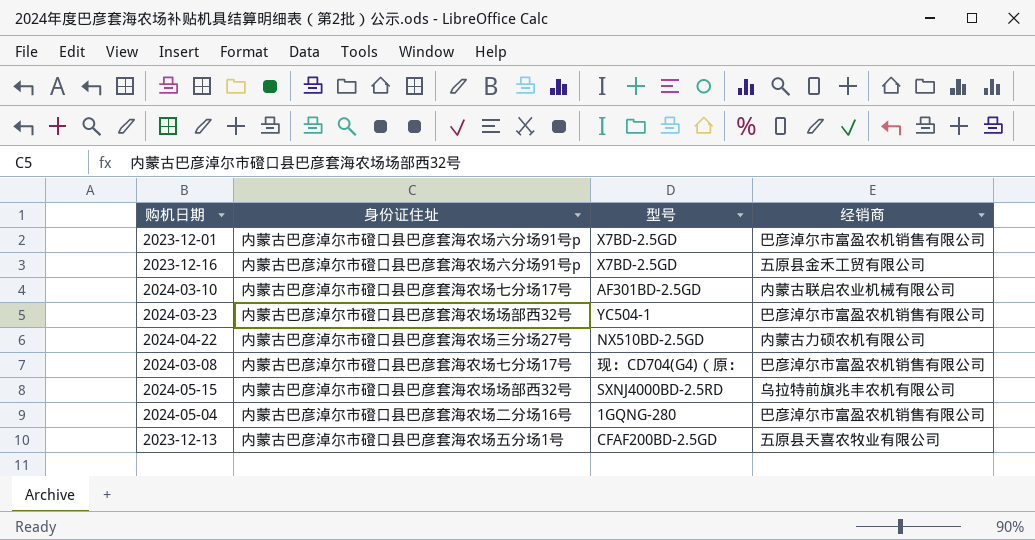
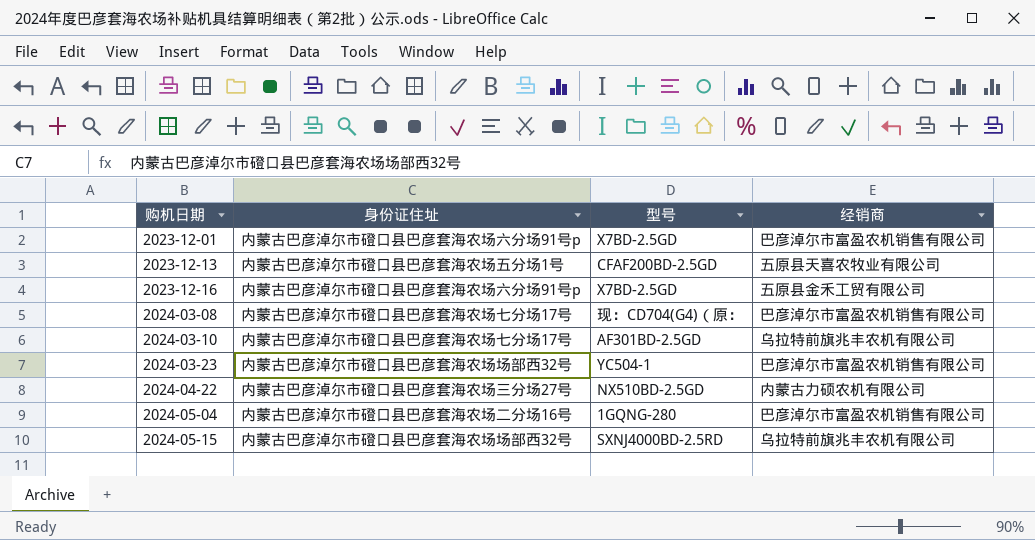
row order: none -> 购机日期 ascending
2024-03-10 | 经销商: 内蒙古联启农业机械有限公司 -> 乌拉特前旗兆丰农机有限公司

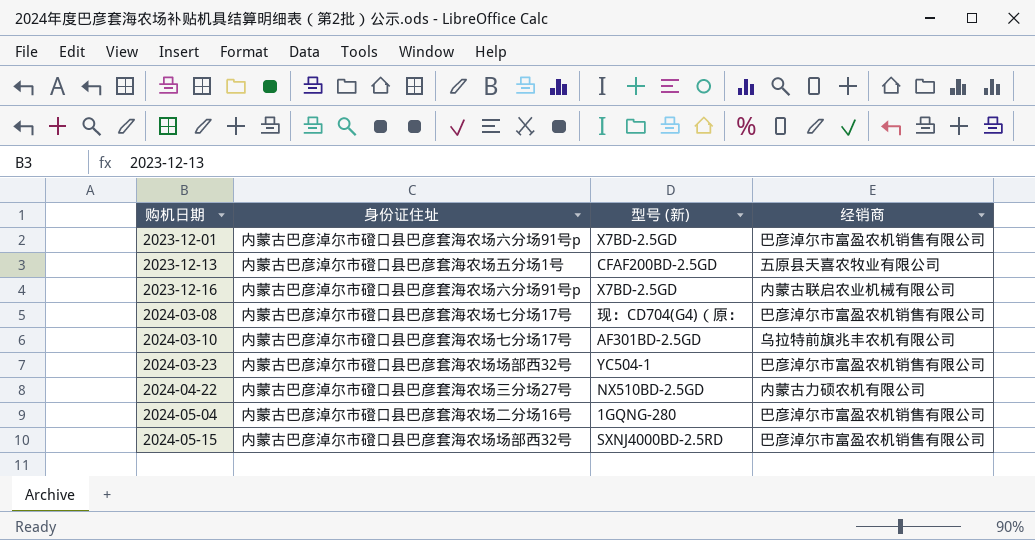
column name: 型号 -> 型号 (新)
2023-12-16 | 经销商: 五原县金禾工贸有限公司 -> 内蒙古联启农业机械有限公司
2024-05-15 | 经销商: 乌拉特前旗兆丰农机有限公司 -> 巴彦淖尔市富盈农机销售有限公司

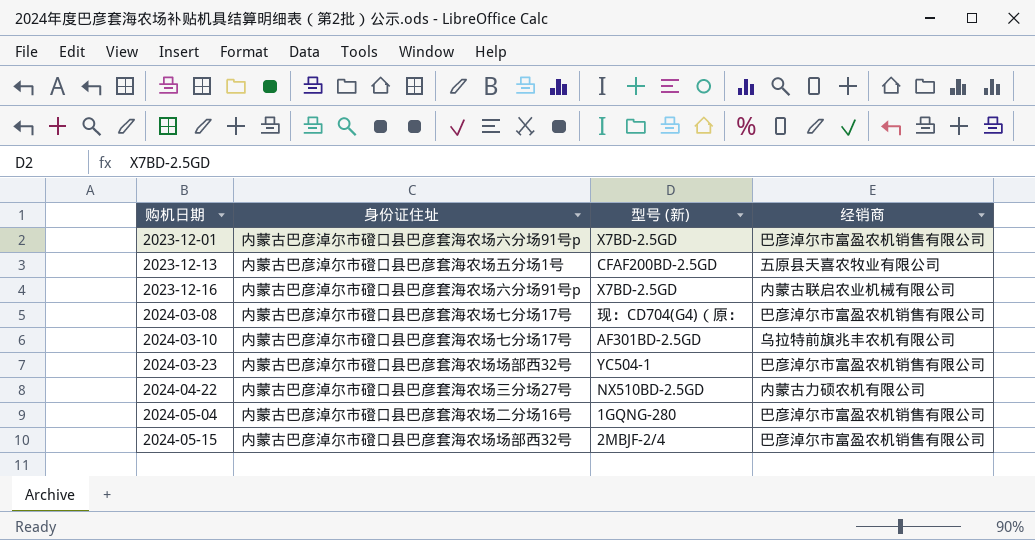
2024-05-15 | 型号 (新): SXNJ4000BD-2.5RD -> 2MBJF-2/4

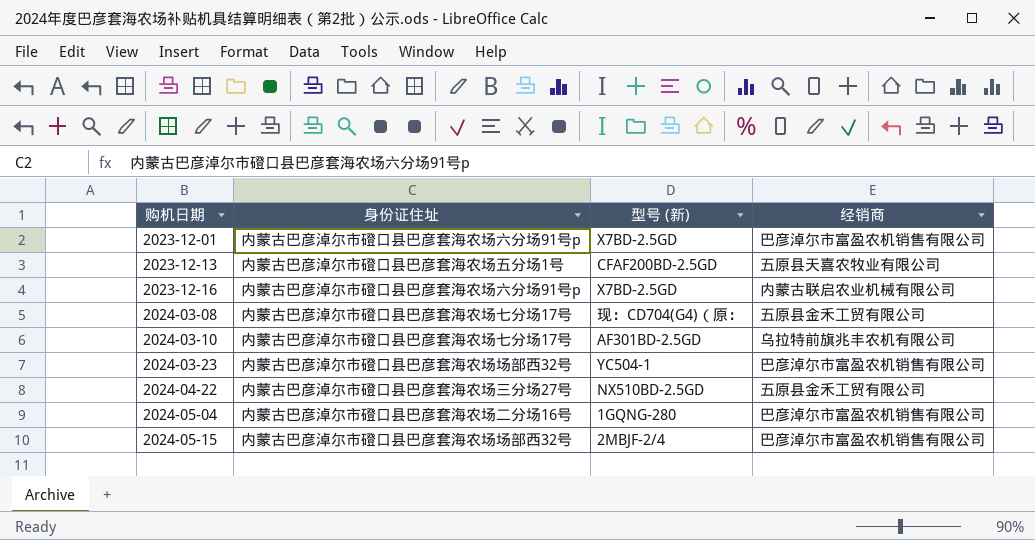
2024-03-08 | 经销商: 巴彦淖尔市富盈农机销售有限公司 -> 五原县金禾工贸有限公司
2024-04-22 | 经销商: 内蒙古力硕农机有限公司 -> 五原县金禾工贸有限公司

